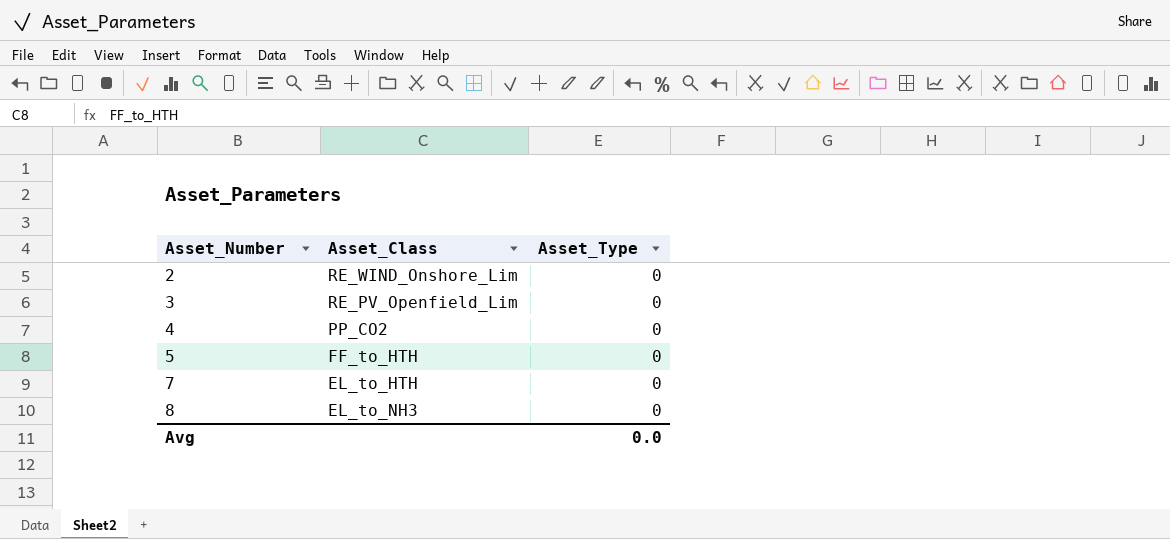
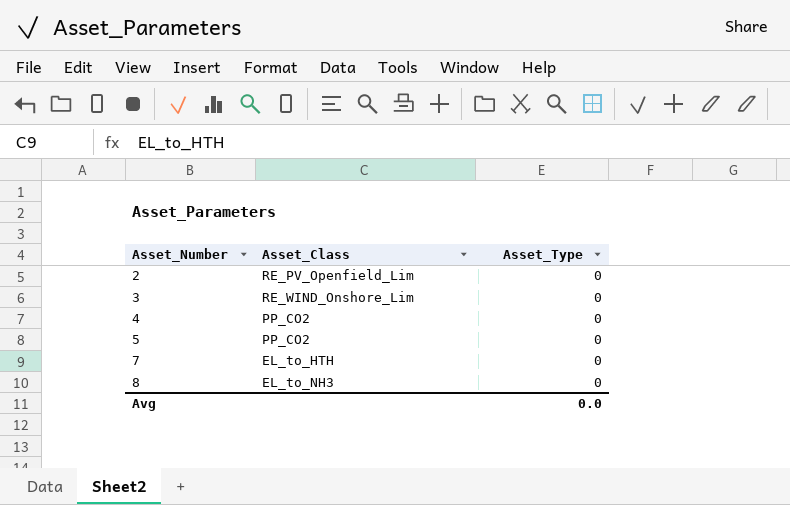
2 | Asset_Class: RE_WIND_Onshore_Lim -> RE_PV_Openfield_Lim
3 | Asset_Class: RE_PV_Openfield_Lim -> RE_WIND_Onshore_Lim
5 | Asset_Class: FF_to_HTH -> PP_CO2

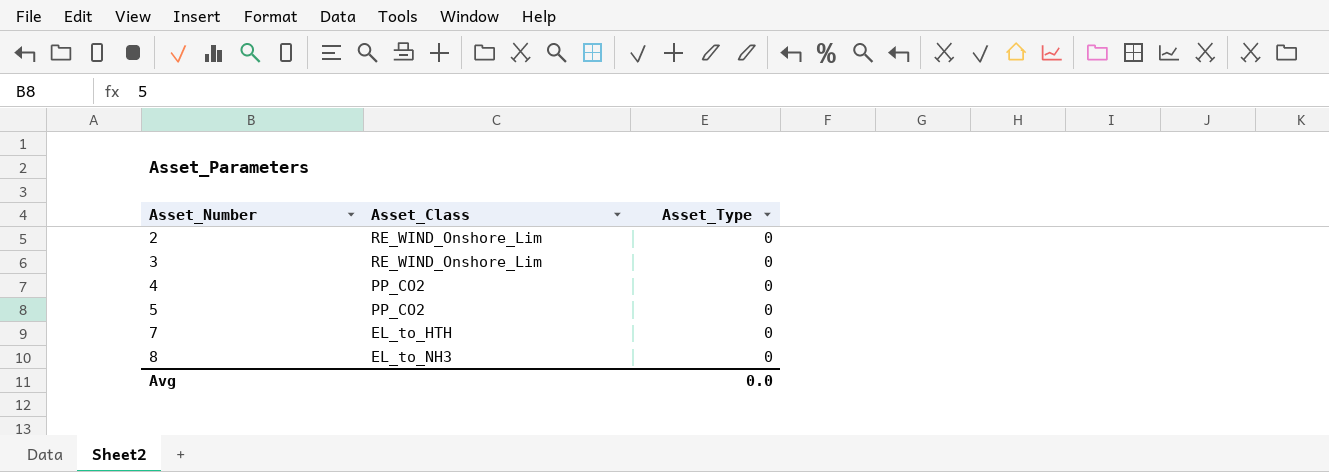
2 | Asset_Class: RE_PV_Openfield_Lim -> RE_WIND_Onshore_Lim

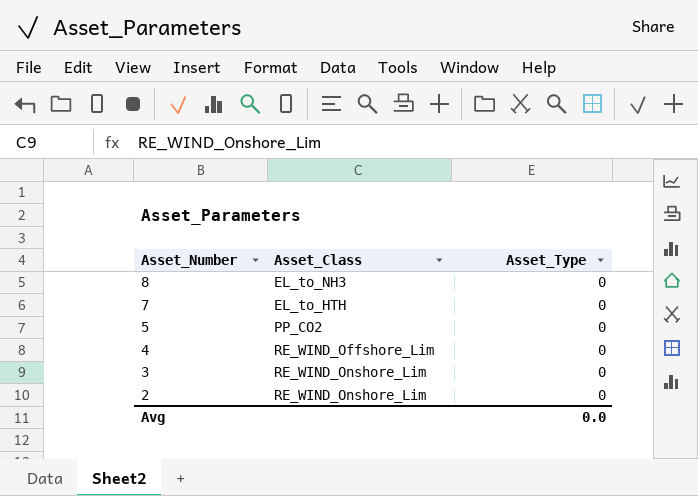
row order: Asset_Number ascending -> Asset_Number descending
4 | Asset_Class: PP_CO2 -> RE_WIND_Offshore_Lim

